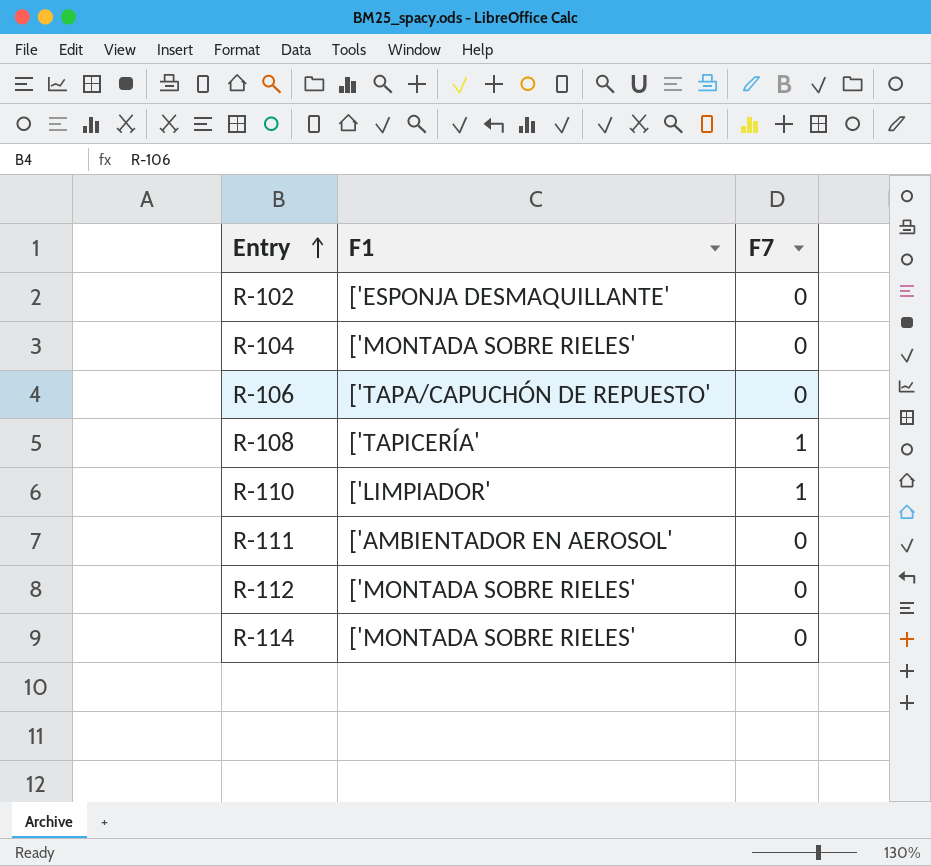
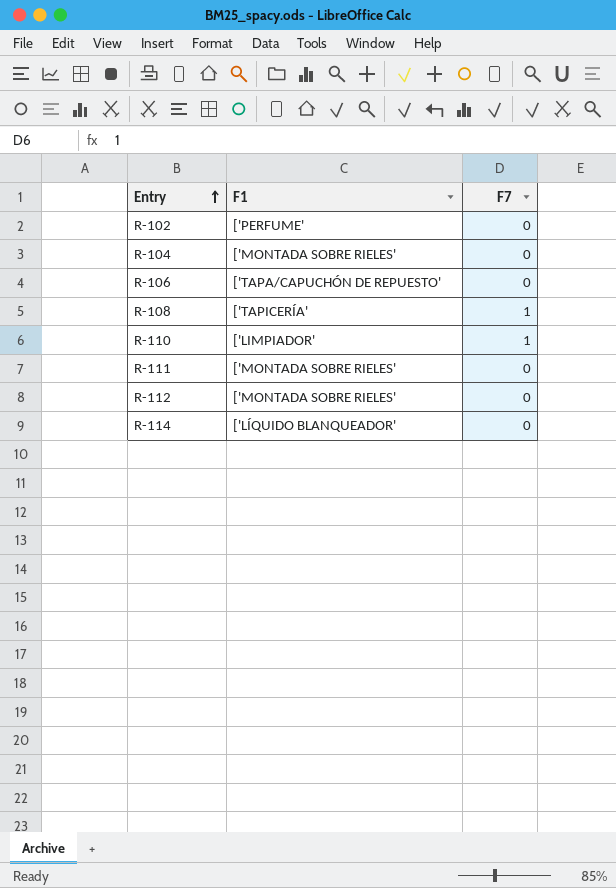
R-102 | F1: ['ESPONJA DESMAQUILLANTE' -> ['PERFUME'
R-111 | F1: ['AMBIENTADOR EN AEROSOL' -> ['MONTADA SOBRE RIELES'
R-114 | F1: ['MONTADA SOBRE RIELES' -> ['LÍQUIDO BLANQUEADOR'

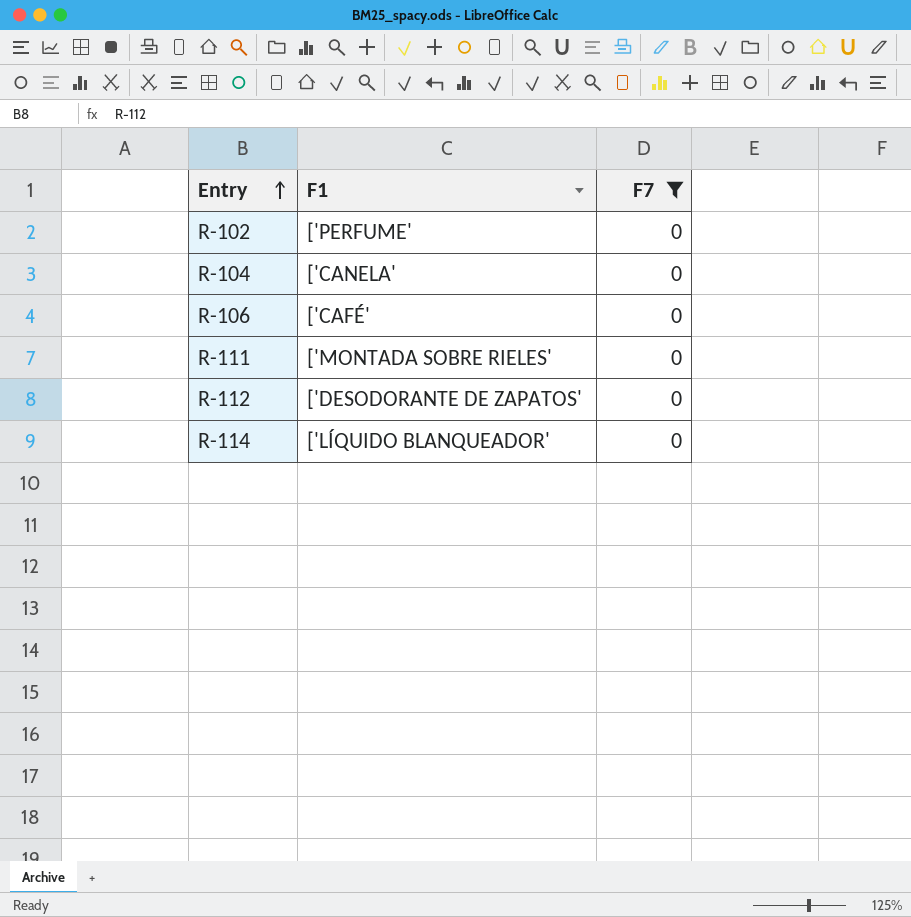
filter: none -> F7 = 0
R-104 | F1: ['MONTADA SOBRE RIELES' -> ['CANELA'
R-106 | F1: ['TAPA/CAPUCHÓN DE REPUESTO' -> ['CAFÉ'
R-112 | F1: ['MONTADA SOBRE RIELES' -> ['DESODORANTE DE ZAPATOS'

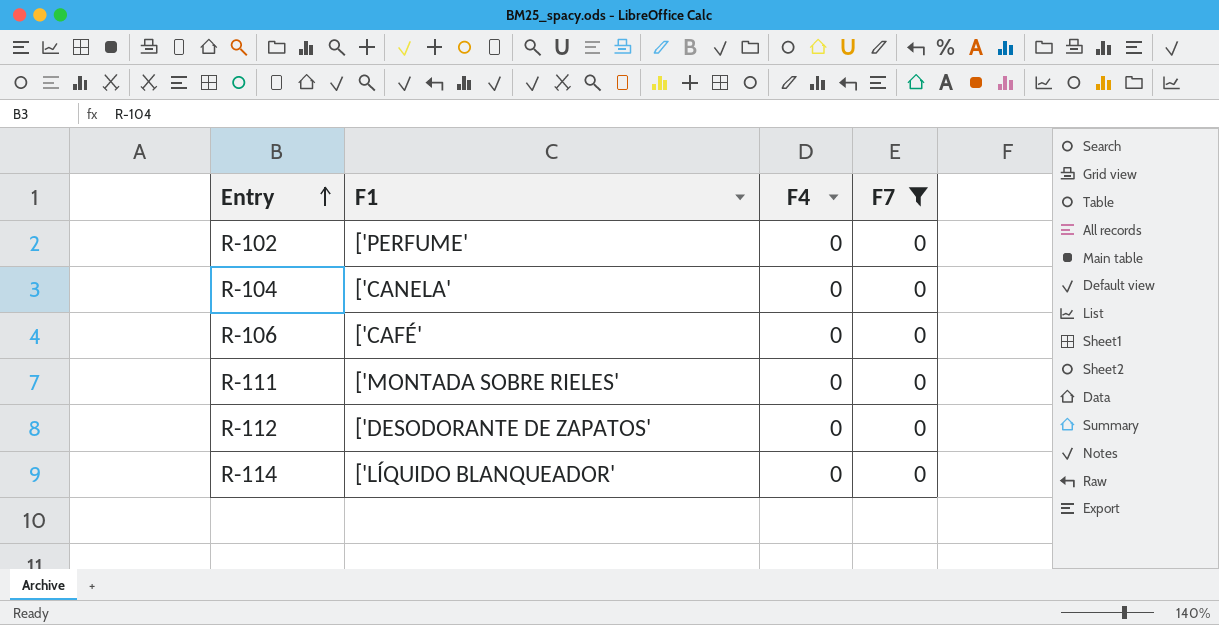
column F4 | position: none -> 3

